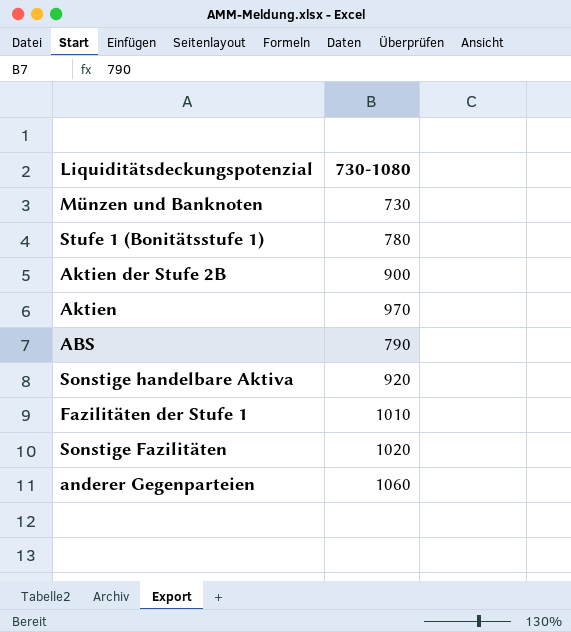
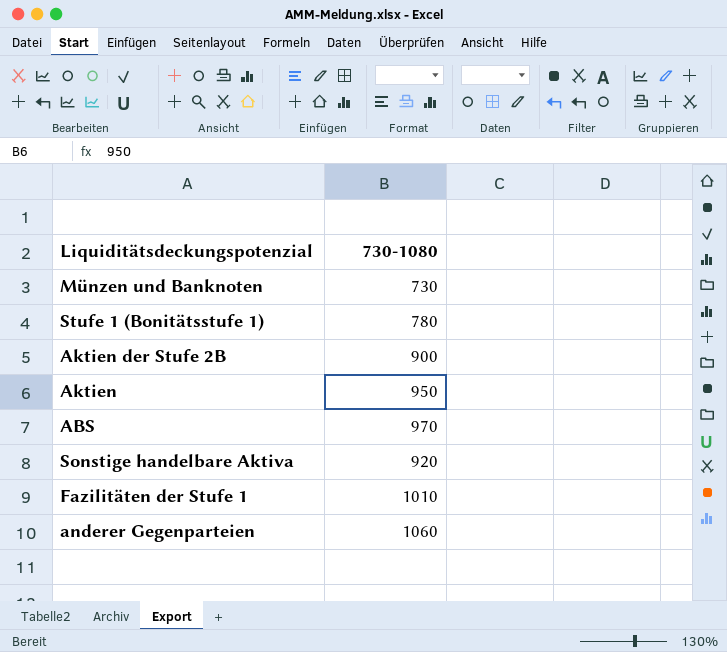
row Sonstige Fazilitäten: 1020 -> none
Aktien | 730-1080: 970 -> 950
ABS | 730-1080: 790 -> 970

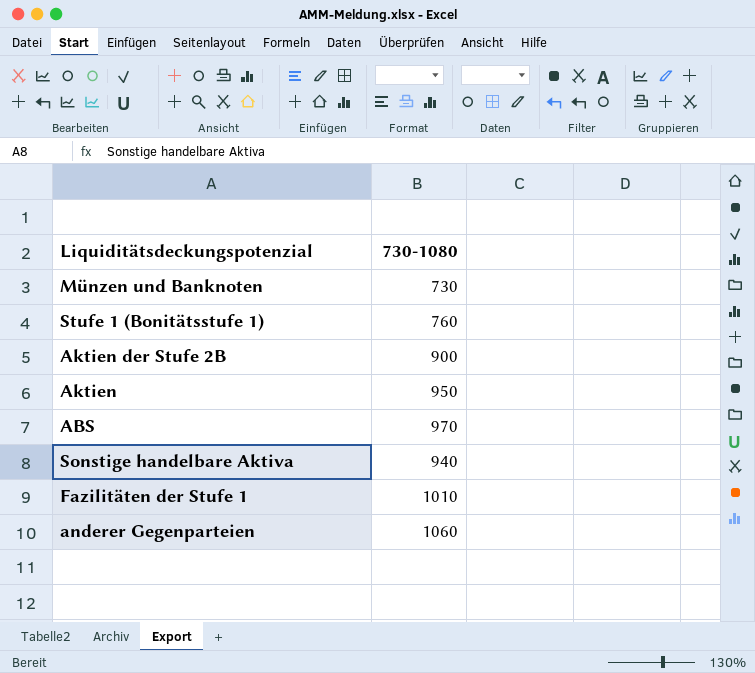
Stufe 1 (Bonitätsstufe 1) | 730-1080: 780 -> 760
Sonstige handelbare Aktiva | 730-1080: 920 -> 940

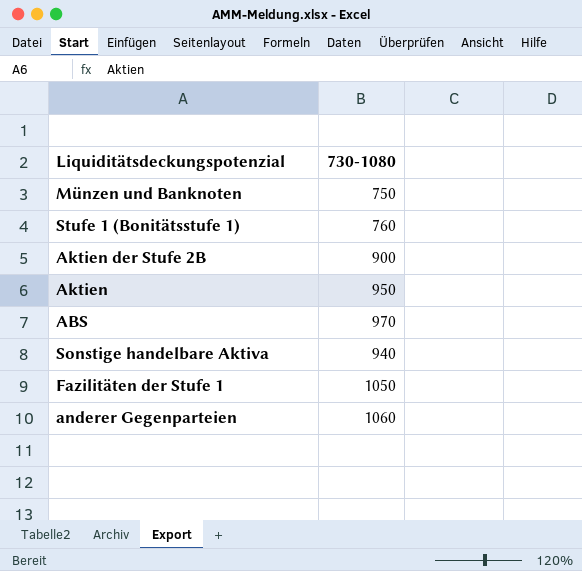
Münzen und Banknoten | 730-1080: 730 -> 750
Fazilitäten der Stufe 1 | 730-1080: 1010 -> 1050

